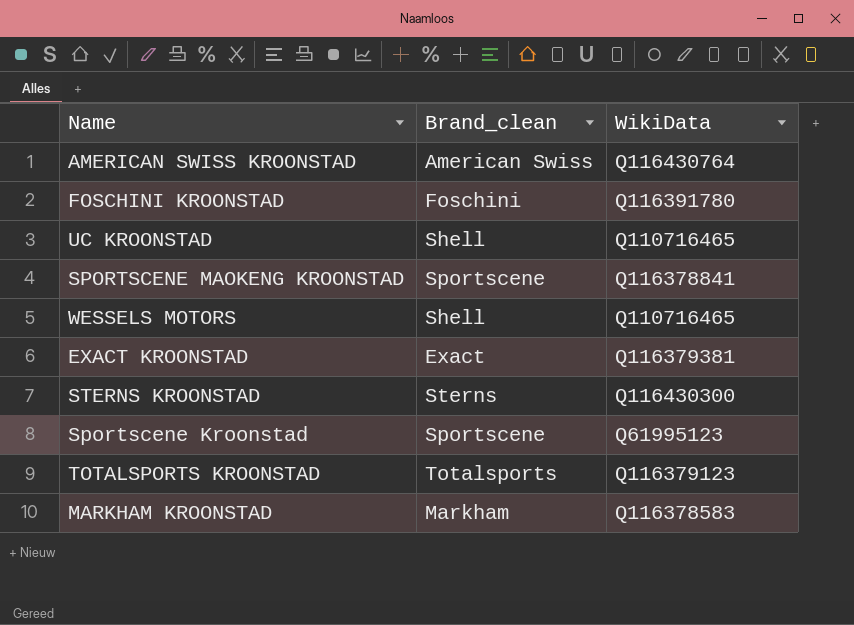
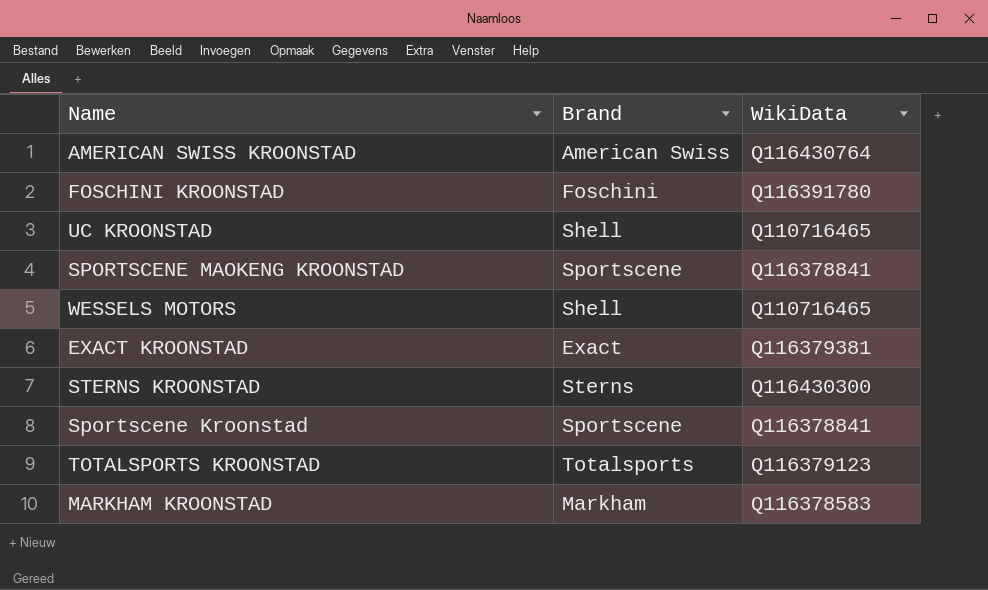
column name: Brand_clean -> Brand
Sportscene Kroonstad | WikiData: Q61995123 -> Q116378841

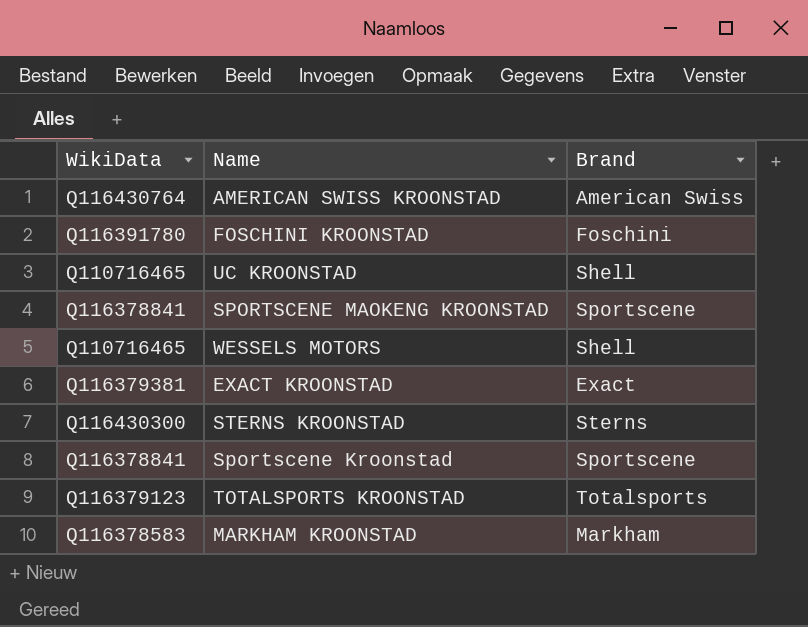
column WikiData | position: 3 -> 1

